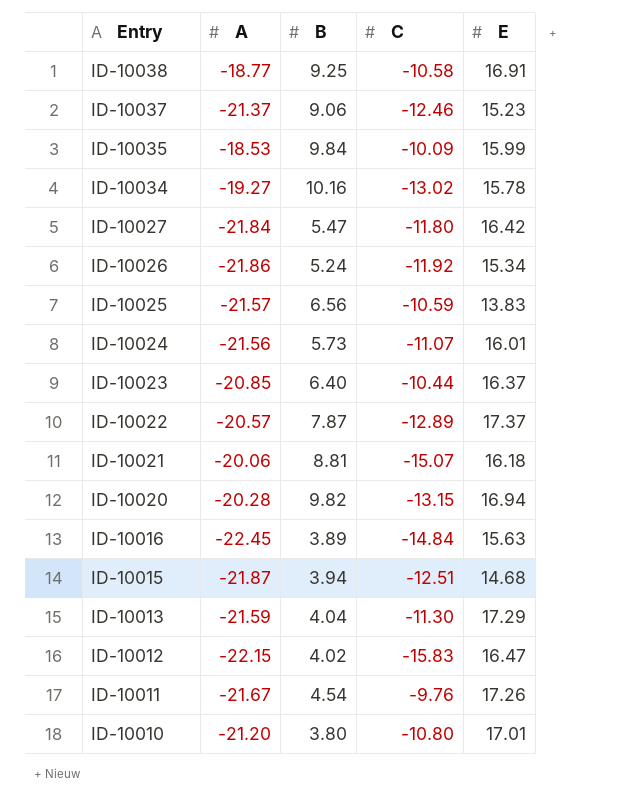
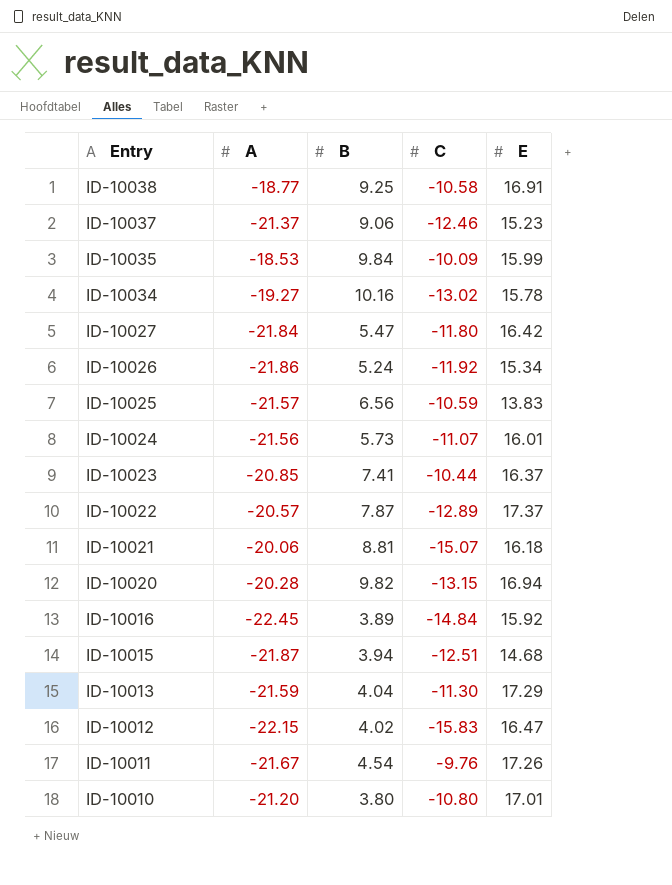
ID-10023 | B: 6.40 -> 7.41
ID-10016 | E: 15.63 -> 15.92

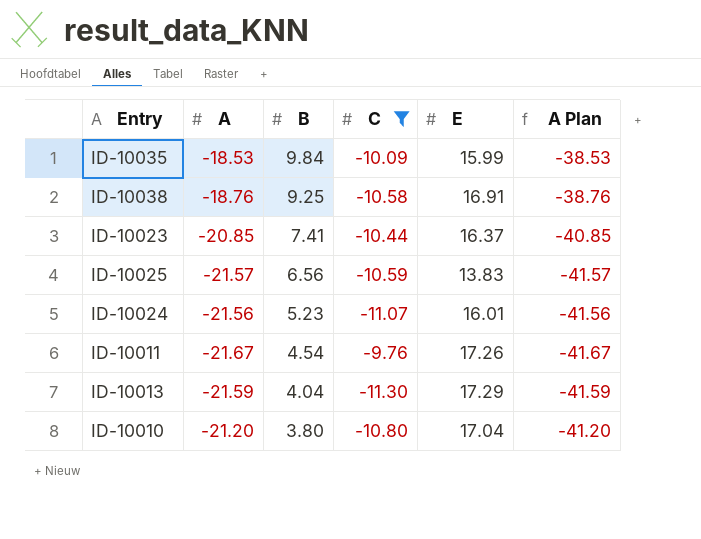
filter: none -> C >= -11.30
row order: Entry descending -> B descending
column A Plan | formula: none -> [A] - 20
ID-10038 | A: -18.77 -> -18.76
ID-10024 | B: 5.73 -> 5.23
ID-10010 | E: 17.01 -> 17.04

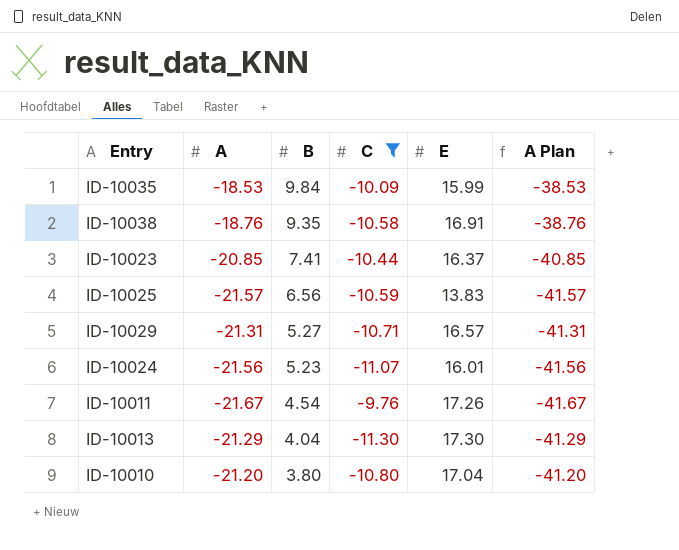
ID-10038 | B: 9.25 -> 9.35
row ID-10029: none -> -21.31 | 5.27 | -10.71 | 16.57 | -41.31
ID-10013 | A: -21.59 -> -21.29
ID-10013 | E: 17.29 -> 17.30
ID-10013 | A Plan: -41.59 -> -41.29

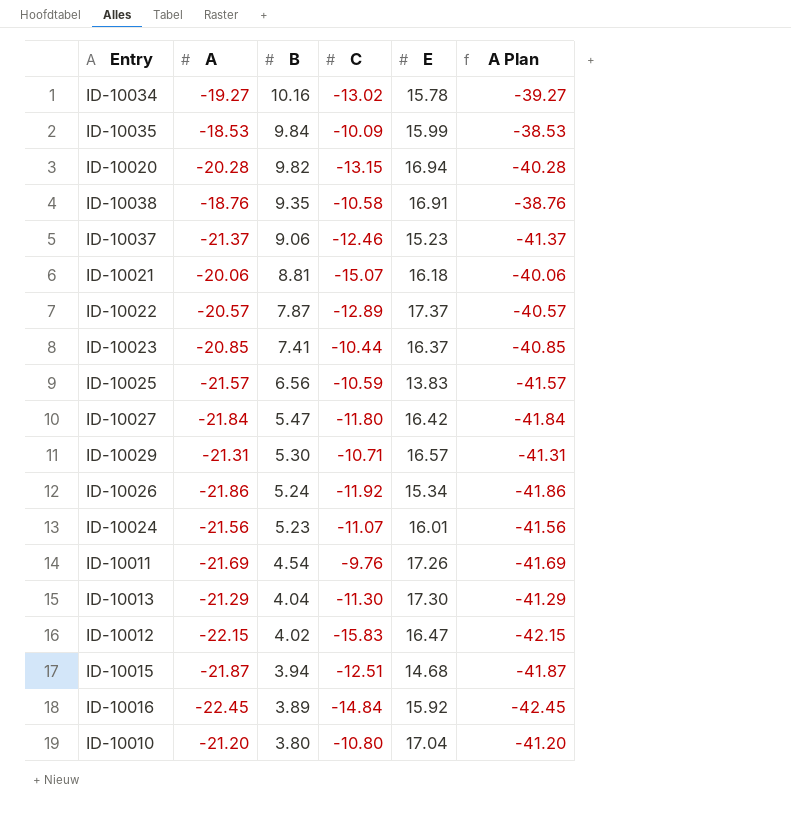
filter: C >= -11.30 -> none
ID-10029 | B: 5.27 -> 5.30
ID-10011 | A: -21.67 -> -21.69
ID-10011 | A Plan: -41.67 -> -41.69

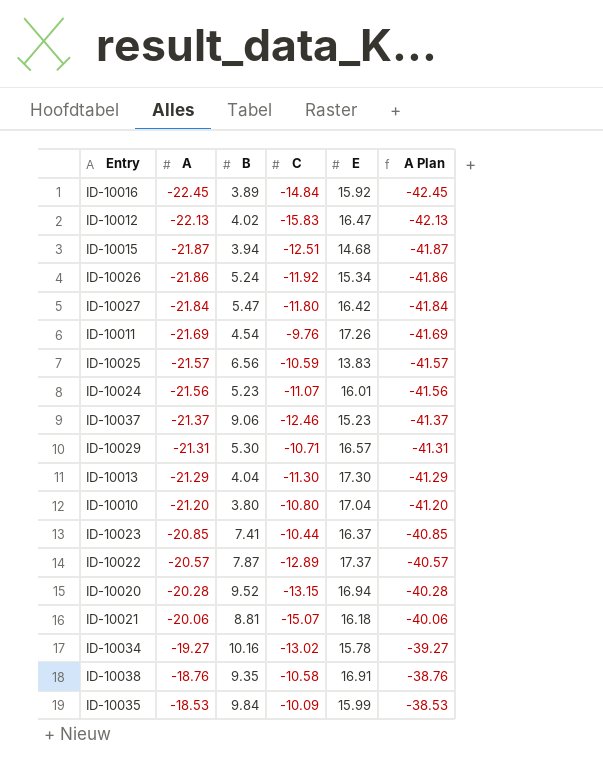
row order: B descending -> A ascending
ID-10012 | A: -22.15 -> -22.13
ID-10012 | A Plan: -42.15 -> -42.13
ID-10020 | B: 9.82 -> 9.52

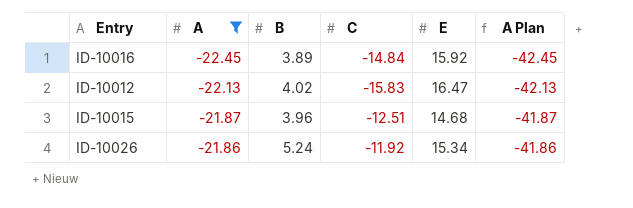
filter: none -> A <= -21.86
ID-10015 | B: 3.94 -> 3.96

